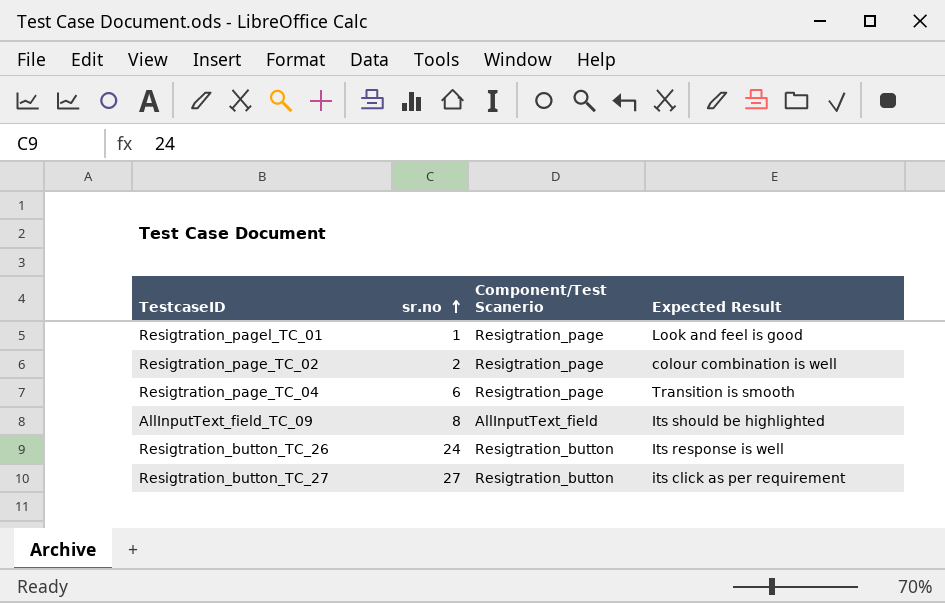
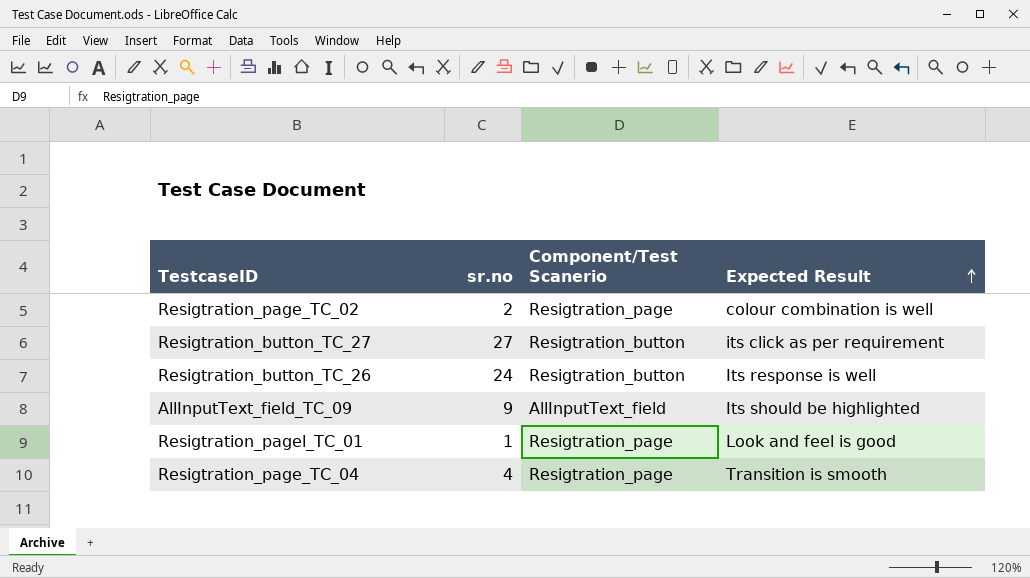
row order: sr.no ascending -> Expected Result ascending
AllInputText_field_TC_09 | sr.no: 8 -> 9
Resigtration_page_TC_04 | sr.no: 6 -> 4

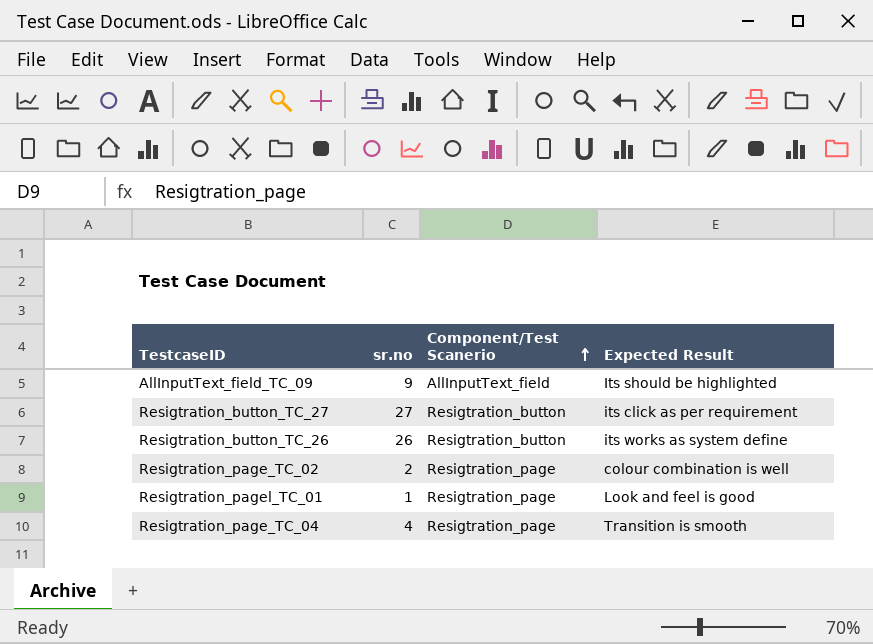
row order: Expected Result ascending -> Component/Test Scanerio ascending
Resigtration_button_TC_26 | sr.no: 24 -> 26
Resigtration_button_TC_26 | Expected Result: Its response is well -> its works as system define

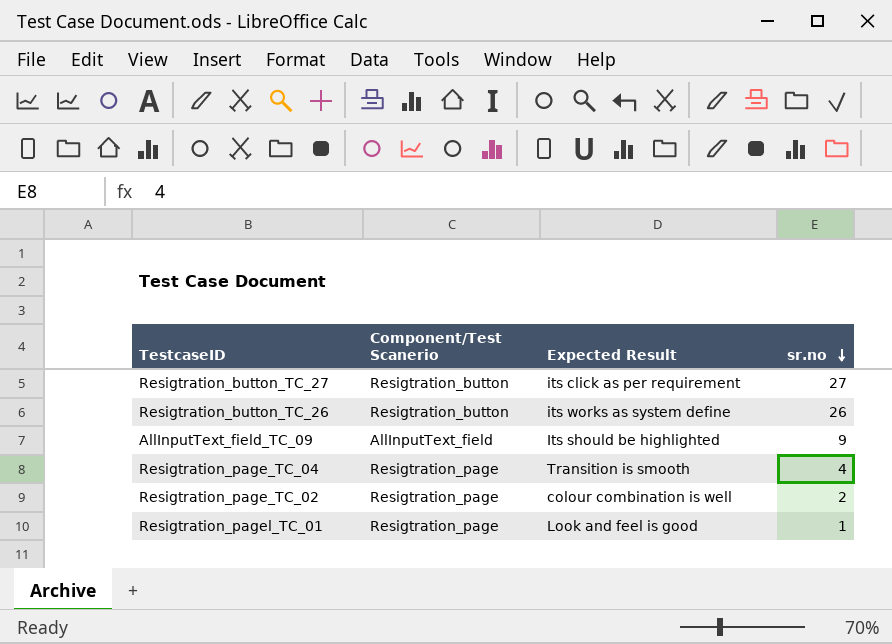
row order: Component/Test Scanerio ascending -> sr.no descending
column sr.no | position: 2 -> 4

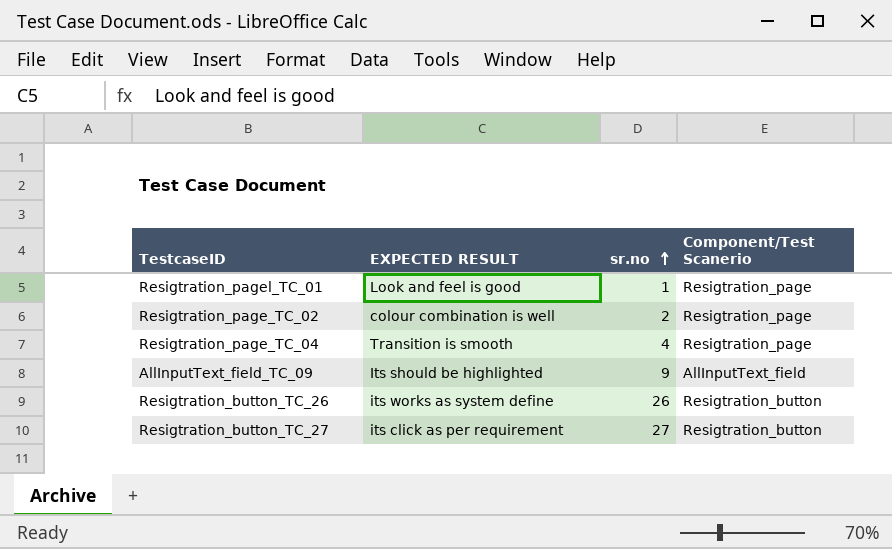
row order: sr.no descending -> sr.no ascending
column name: Expected Result -> EXPECTED RESULT
column Component/Test Scanerio | position: 2 -> 4

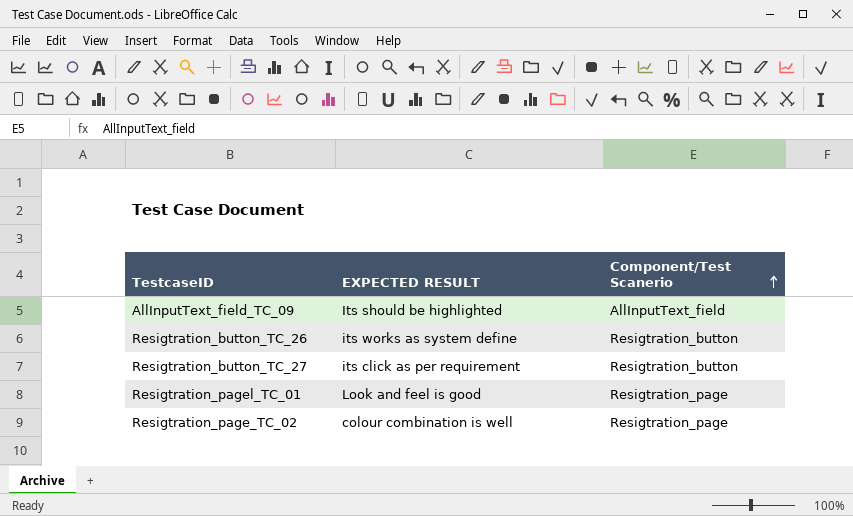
row order: sr.no ascending -> Component/Test Scanerio ascending
column sr.no | position: 3 -> none
row Resigtration_page_TC_04: Transition is smooth | 4 | Resigtration_page -> none

